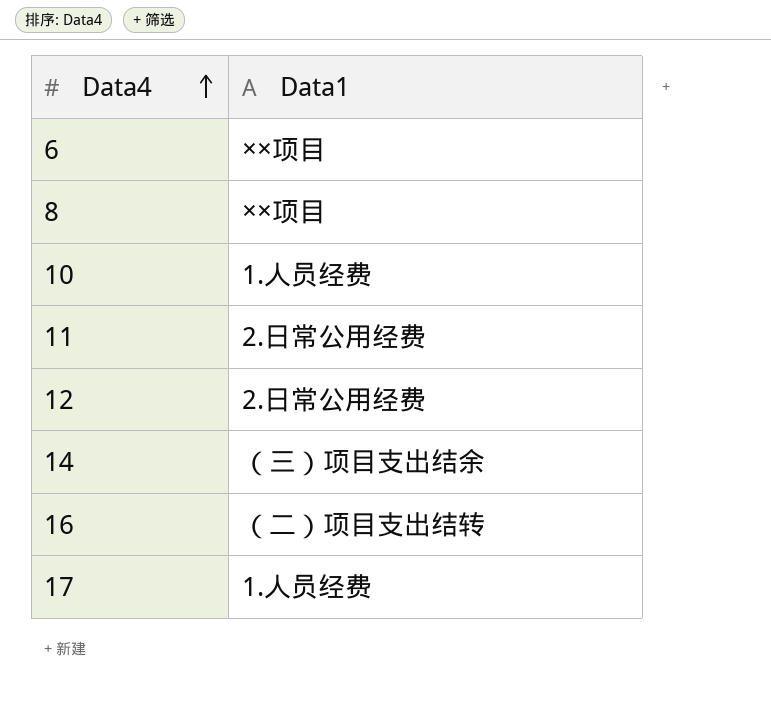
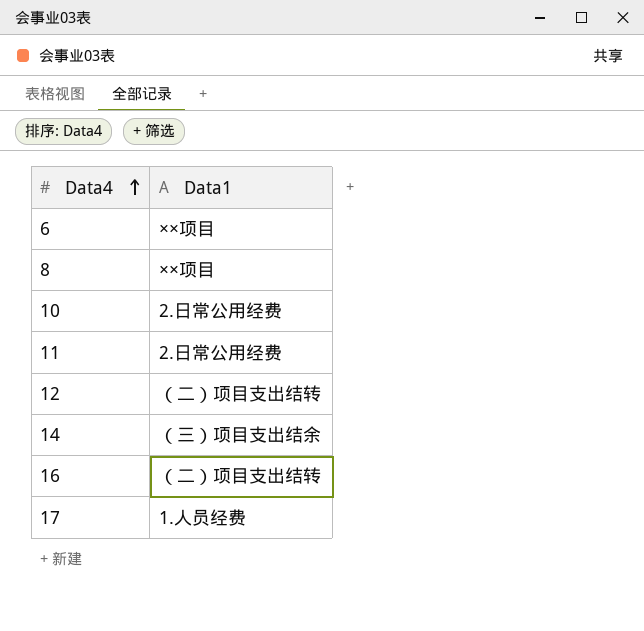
10 | Data1: 1.人员经费 -> 2.日常公用经费
12 | Data1: 2.日常公用经费 -> （二）项目支出结转

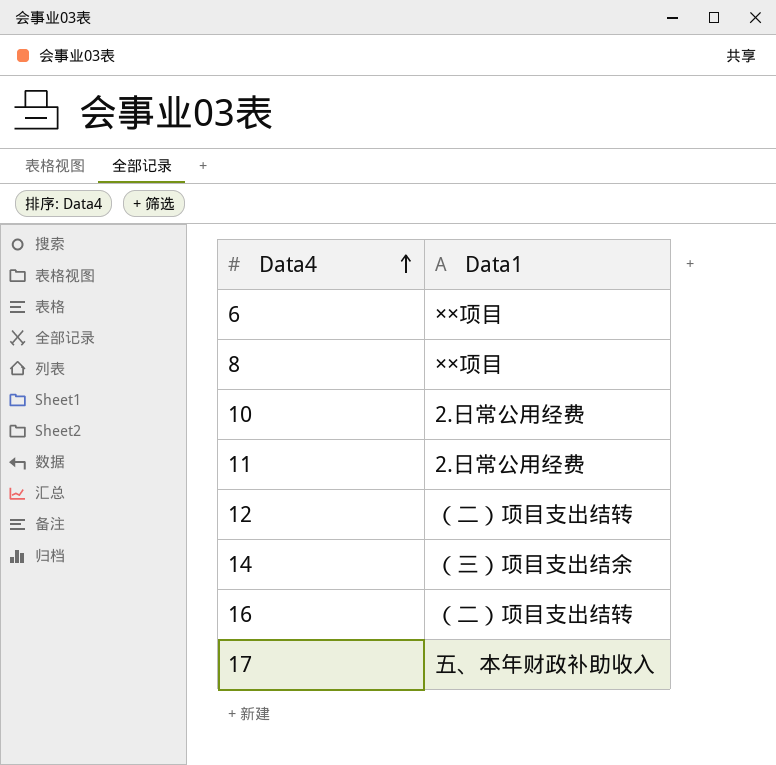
17 | Data1: 1.人员经费 -> 五、本年财政补助收入

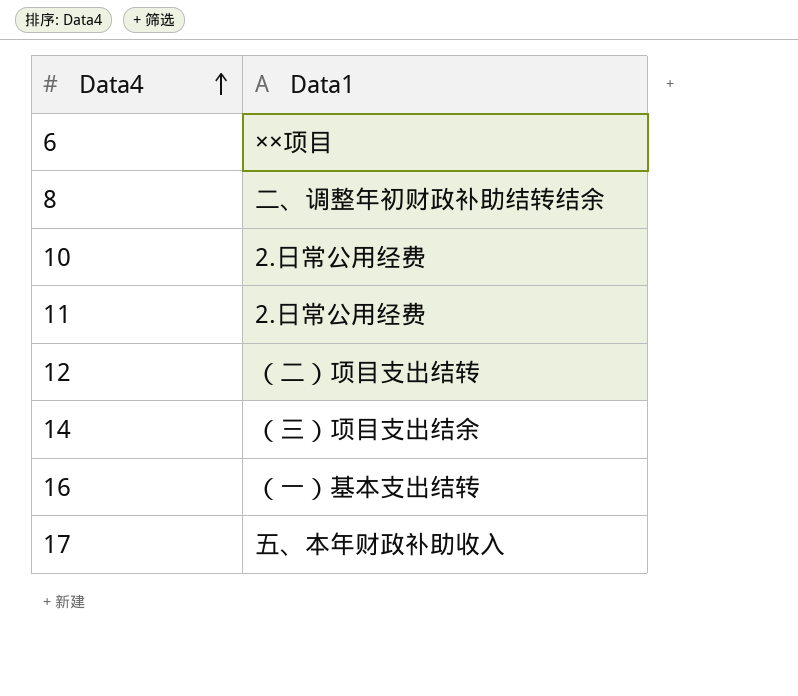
8 | Data1: ××项目 -> 二、调整年初财政补助结转结余
16 | Data1: （二）项目支出结转 -> （一）基本支出结转

